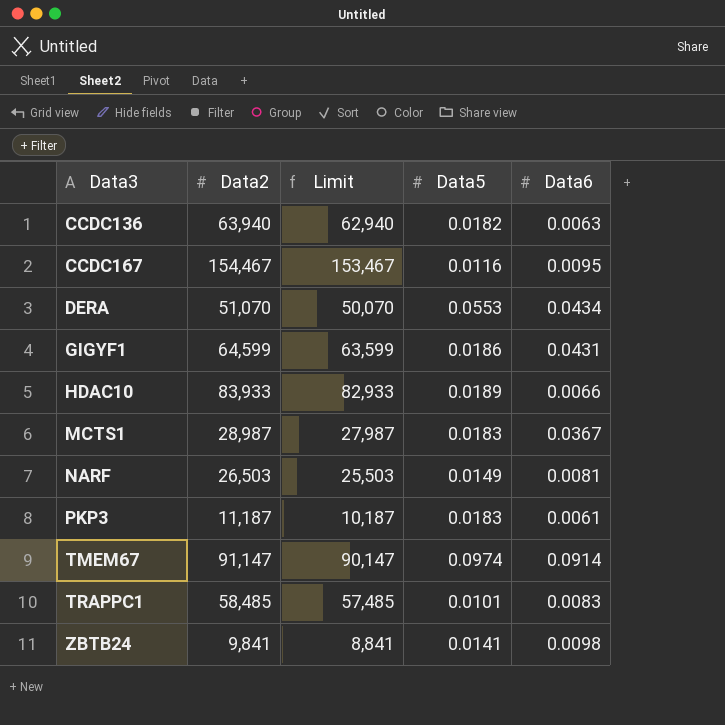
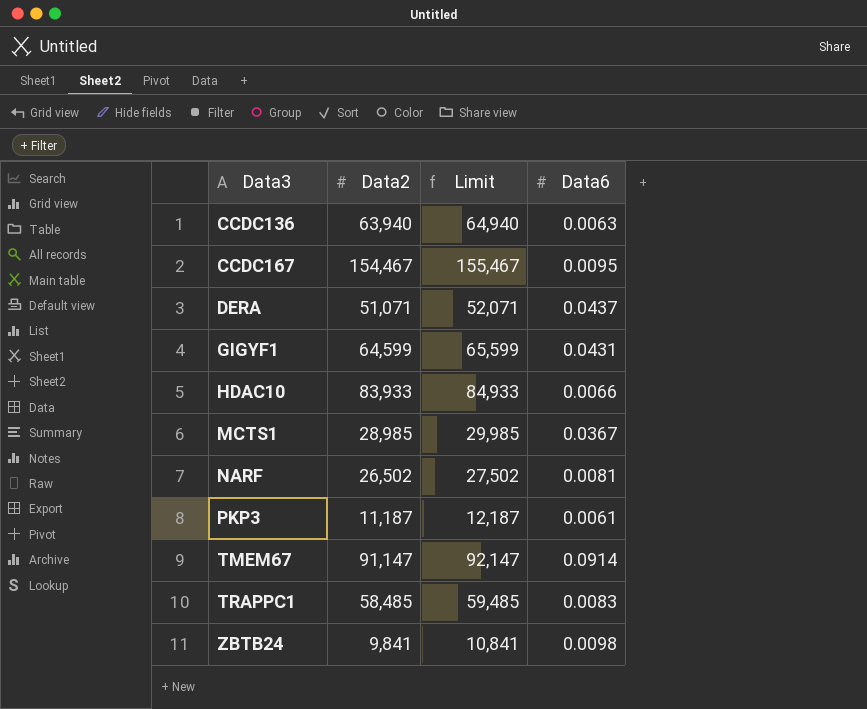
column Data5 | position: 4 -> none
column Limit | formula: [Data2] - 1000 -> [Data2] + 1000
DERA | Data2: 51,070 -> 51,071
DERA | Data6: 0.0434 -> 0.0437
MCTS1 | Data2: 28,987 -> 28,985
NARF | Data2: 26,503 -> 26,502

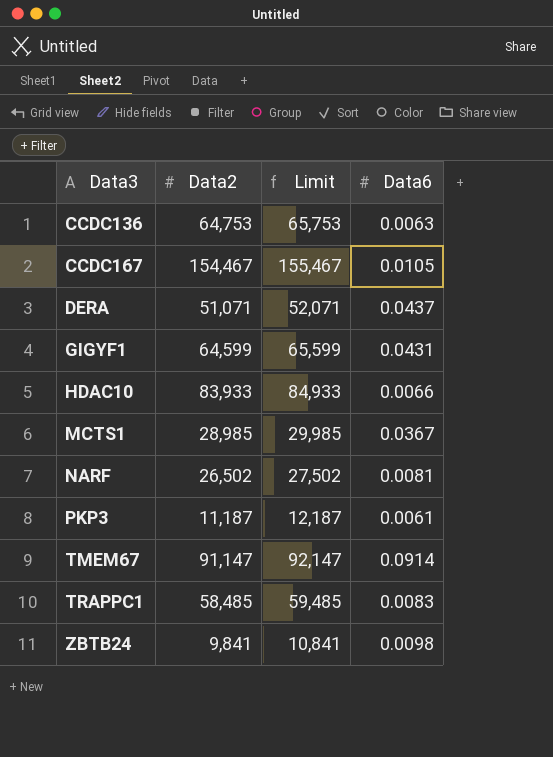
CCDC136 | Data2: 63,940 -> 64,753
CCDC136 | Limit: 64,940 -> 65,753
CCDC167 | Data6: 0.0095 -> 0.0105

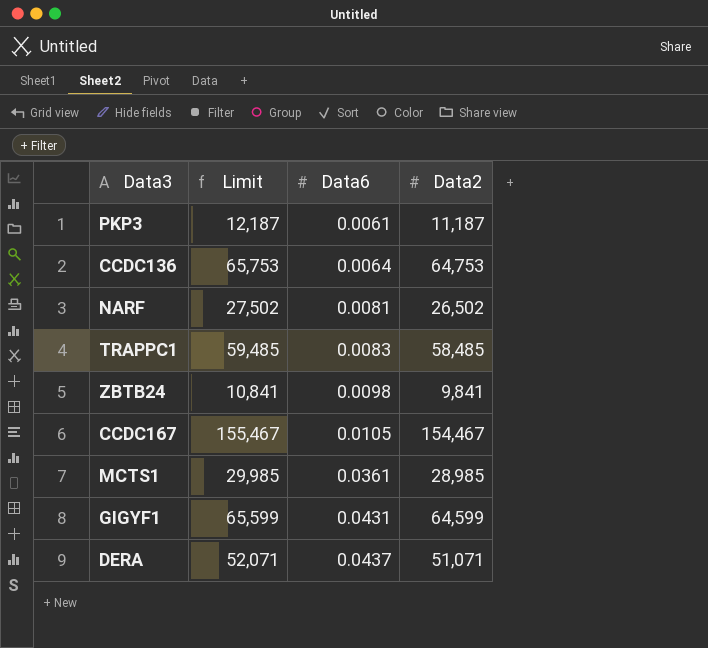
row order: Data3 ascending -> Data6 ascending
column Data2 | position: 2 -> 4
row HDAC10: 83,933 | 84,933 | 0.0066 -> none
row TMEM67: 91,147 | 92,147 | 0.0914 -> none
CCDC136 | Data6: 0.0063 -> 0.0064
MCTS1 | Data6: 0.0367 -> 0.0361

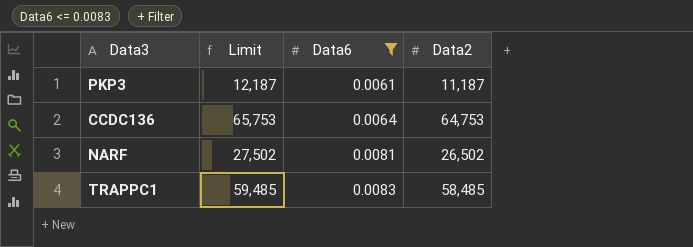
filter: none -> Data6 <= 0.0083

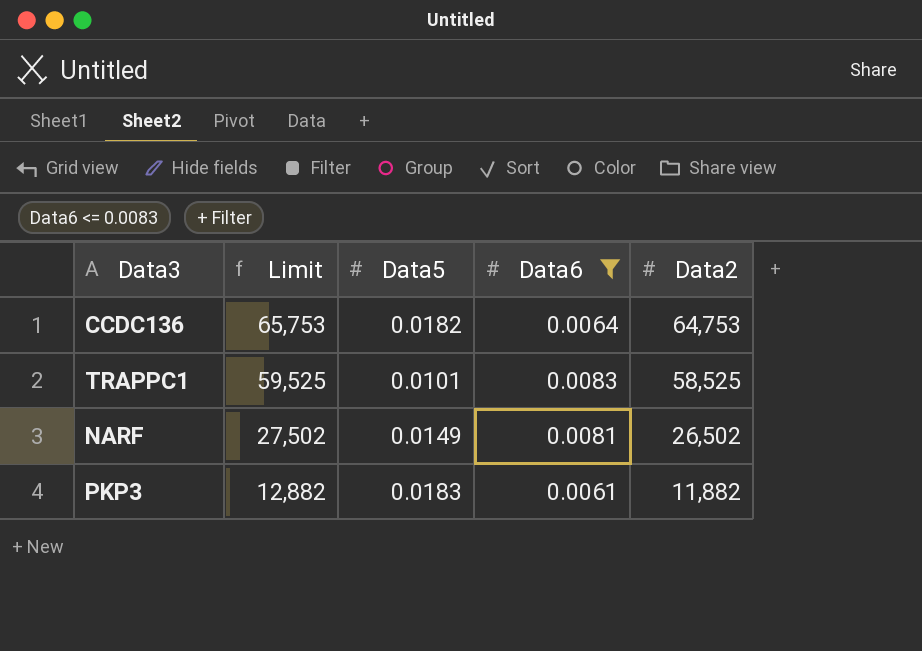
row order: Data6 ascending -> Limit descending
column Data5 | position: none -> 3
TRAPPC1 | Limit: 59,485 -> 59,525
TRAPPC1 | Data2: 58,485 -> 58,525
PKP3 | Limit: 12,187 -> 12,882
PKP3 | Data2: 11,187 -> 11,882

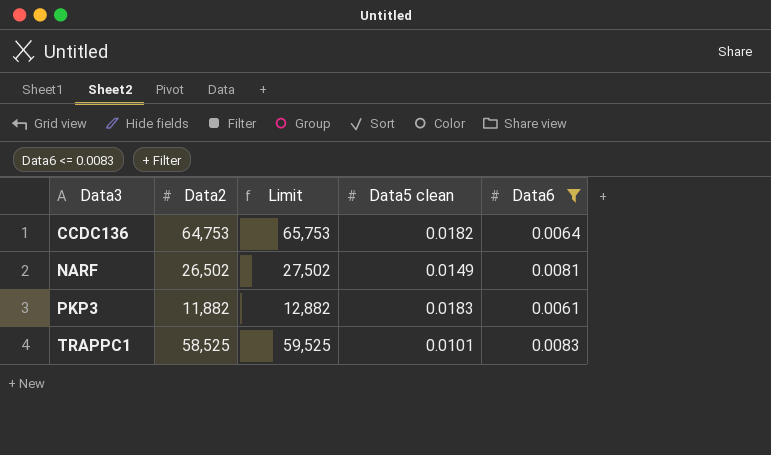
row order: Limit descending -> Data3 ascending
column Data2 | position: 5 -> 2
column name: Data5 -> Data5 clean

